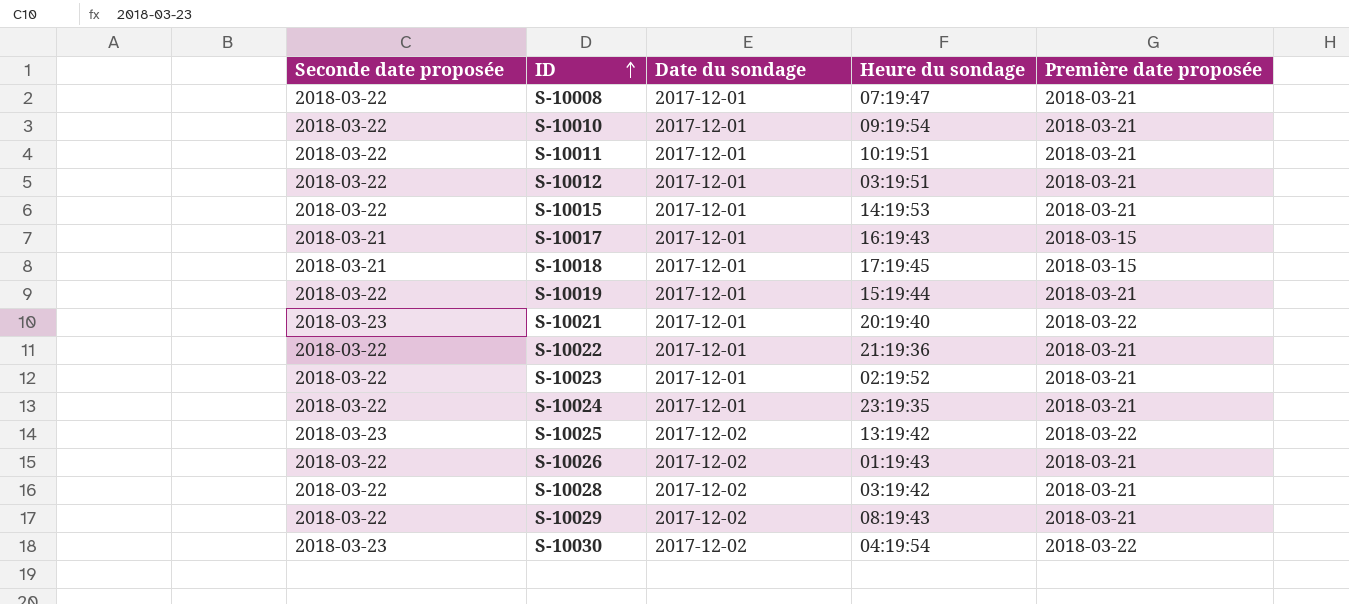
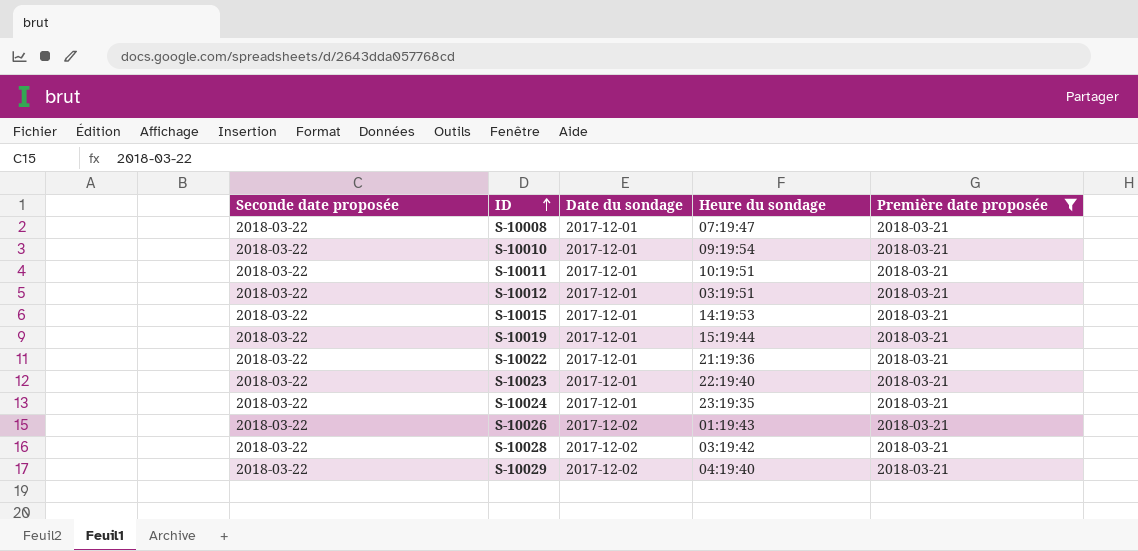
filter: none -> Première date proposée = 2018-03-21
S-10023 | Heure du sondage: 02:19:52 -> 22:19:40
S-10029 | Heure du sondage: 08:19:43 -> 04:19:40

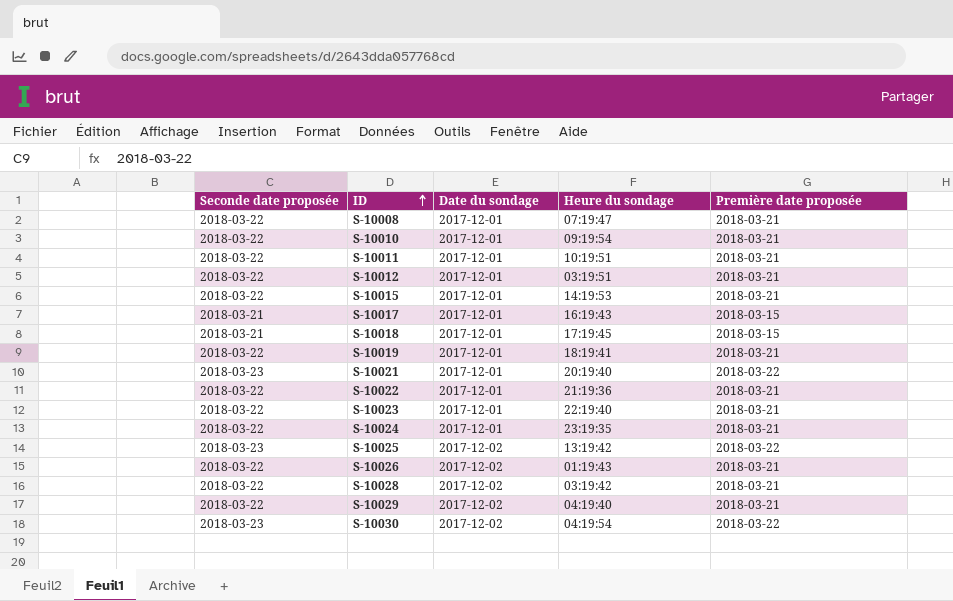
filter: Première date proposée = 2018-03-21 -> none
S-10019 | Heure du sondage: 15:19:44 -> 18:19:41

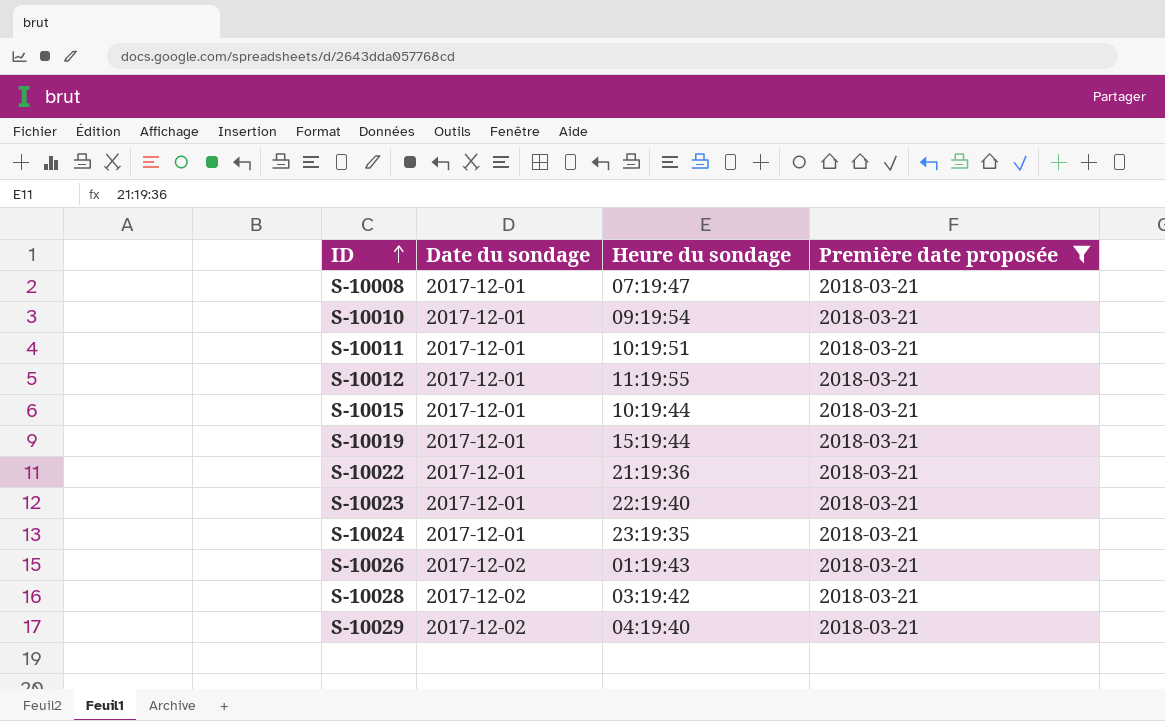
filter: none -> Première date proposée = 2018-03-21
column Seconde date proposée | position: 1 -> none
S-10012 | Heure du sondage: 03:19:51 -> 11:19:55
S-10015 | Heure du sondage: 14:19:53 -> 10:19:44
S-10019 | Heure du sondage: 18:19:41 -> 15:19:44

